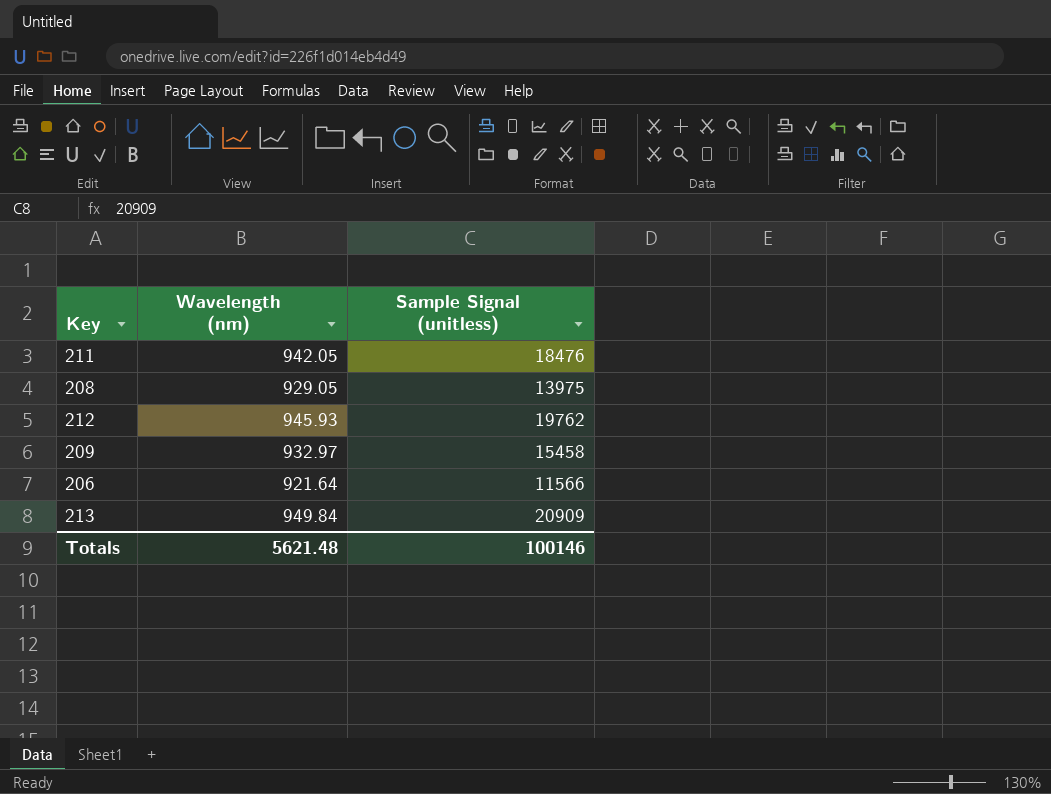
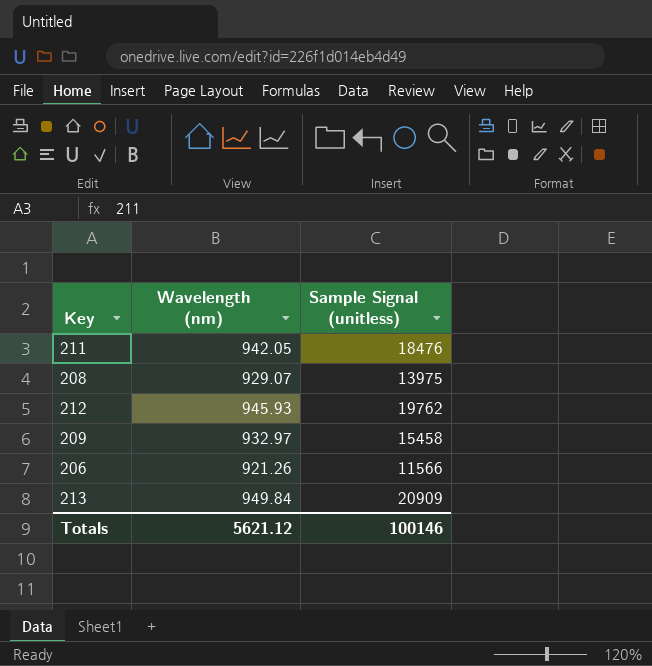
208 | Wavelength (nm): 929.05 -> 929.07
206 | Wavelength (nm): 921.64 -> 921.26
Totals | Wavelength (nm): 5621.48 -> 5621.12

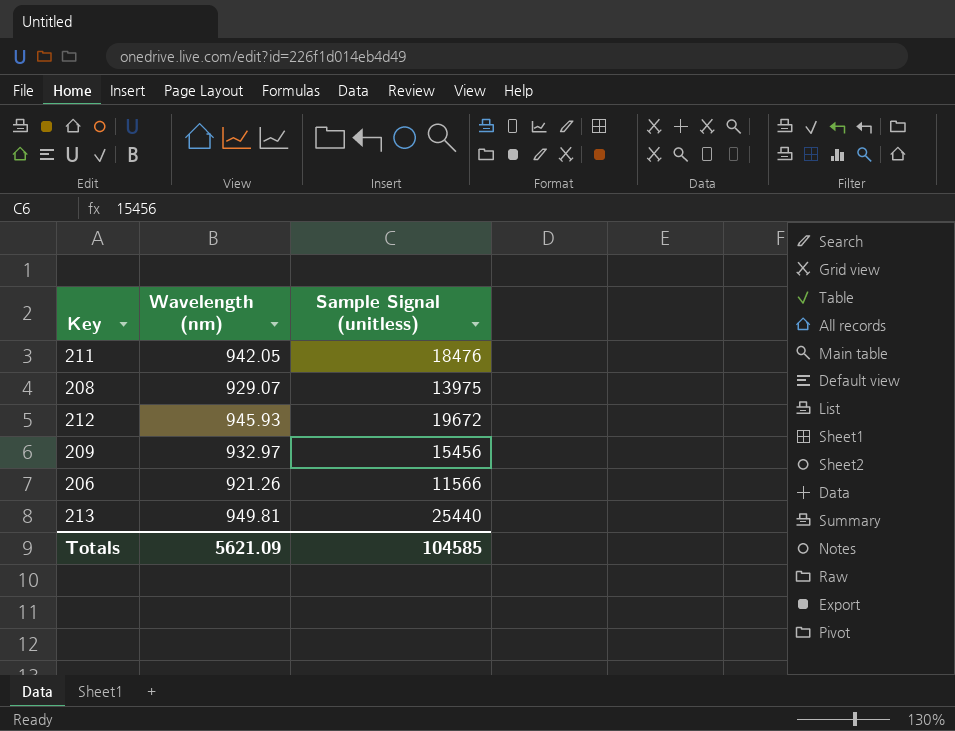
212 | Sample Signal (unitless): 19762 -> 19672
209 | Sample Signal (unitless): 15458 -> 15456
213 | Wavelength (nm): 949.84 -> 949.81
213 | Sample Signal (unitless): 20909 -> 25440
Totals | Wavelength (nm): 5621.12 -> 5621.09
Totals | Sample Signal (unitless): 100146 -> 104585

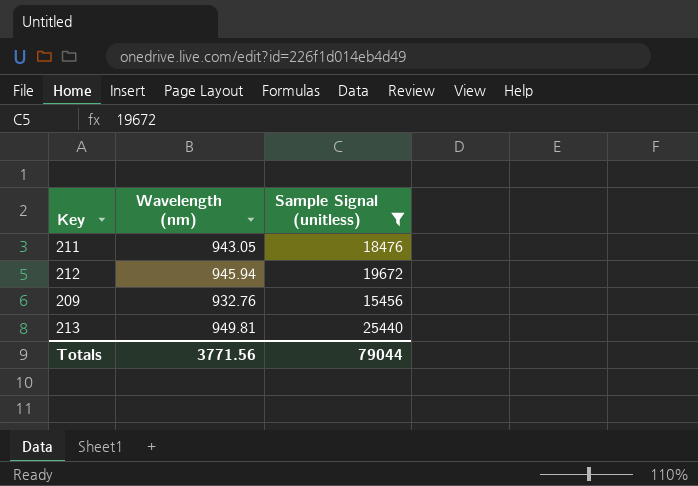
filter: none -> Sample Signal (unitless) >= 15456
211 | Wavelength (nm): 942.05 -> 943.05
212 | Wavelength (nm): 945.93 -> 945.94
209 | Wavelength (nm): 932.97 -> 932.76
Totals | Wavelength (nm): 5621.09 -> 3771.56
Totals | Sample Signal (unitless): 104585 -> 79044

